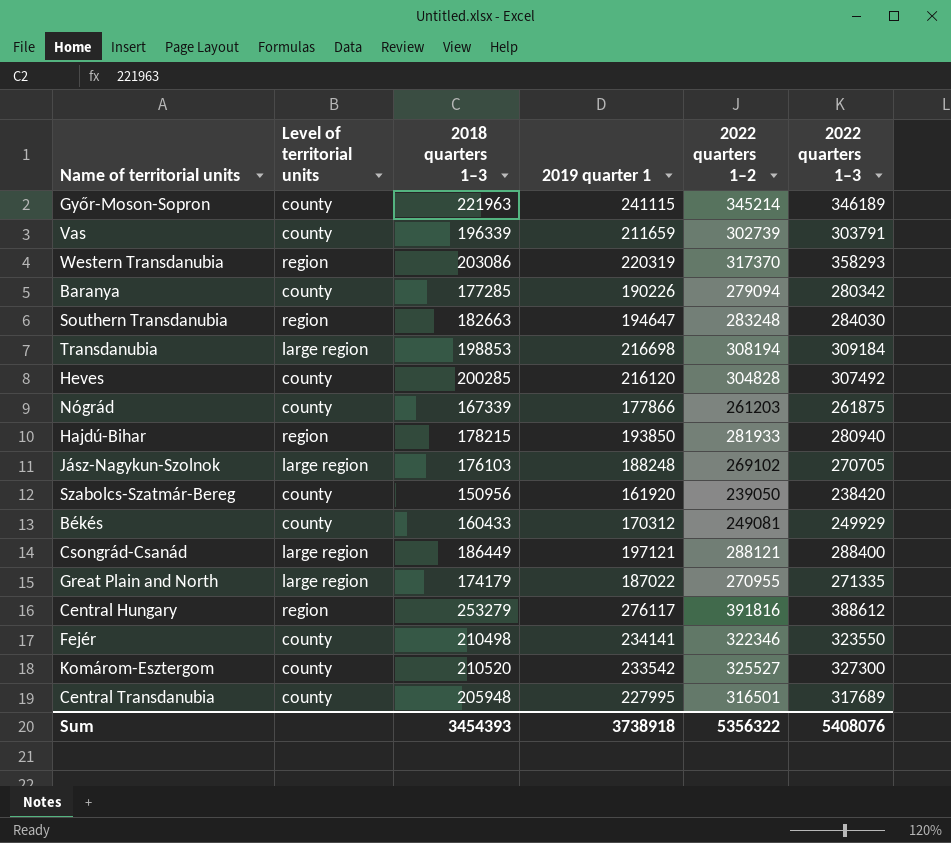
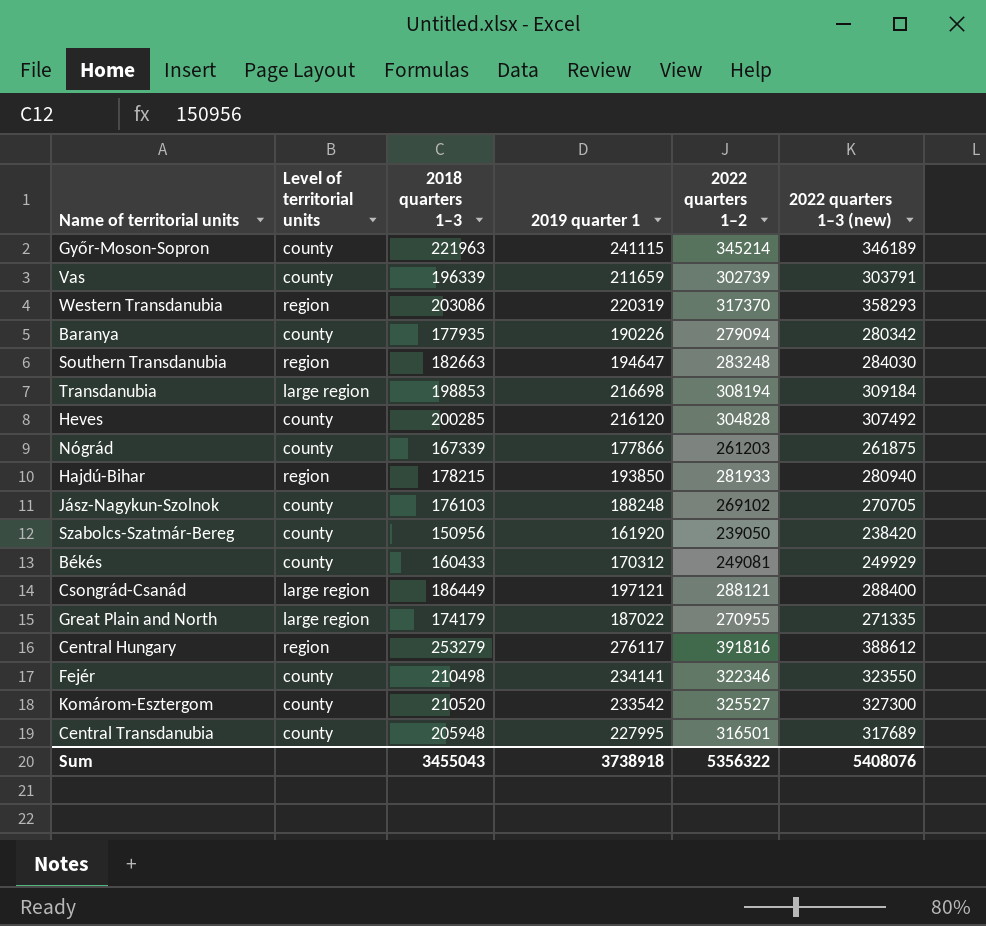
column name: 2022 quarters 1–3 -> 2022 quarters 1–3 (new)
Baranya | 2018 quarters 1–3: 177285 -> 177935
Jász-Nagykun-Szolnok | Level of territorial units: large region -> county
Sum | 2018 quarters 1–3: 3454393 -> 3455043

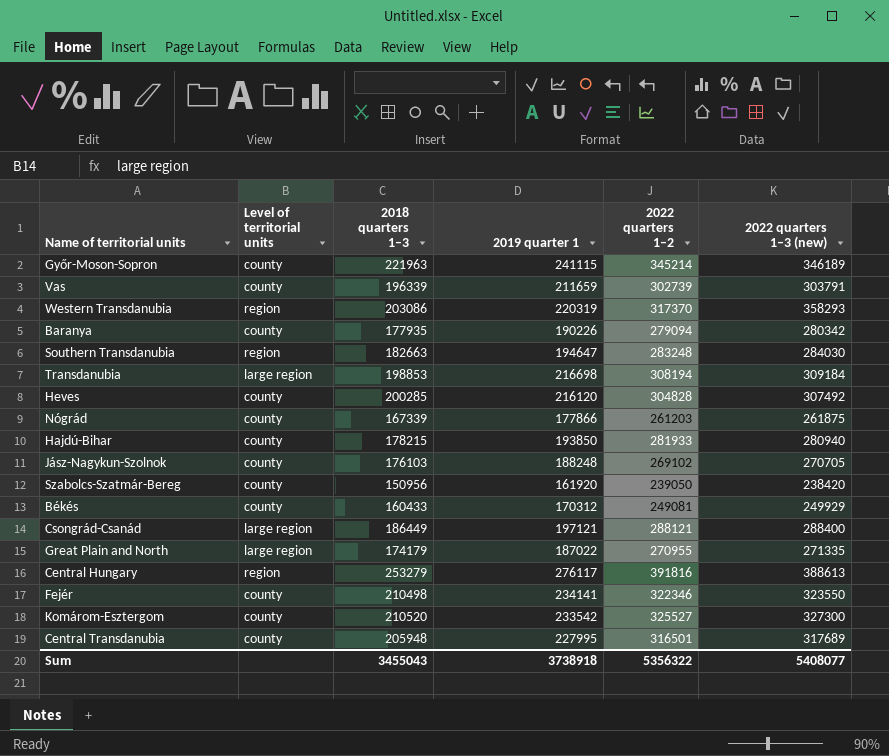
Hajdú-Bihar | Level of territorial units: region -> county
Central Hungary | 2022 quarters 1–3 (new): 388612 -> 388613
Sum | 2022 quarters 1–3 (new): 5408076 -> 5408077

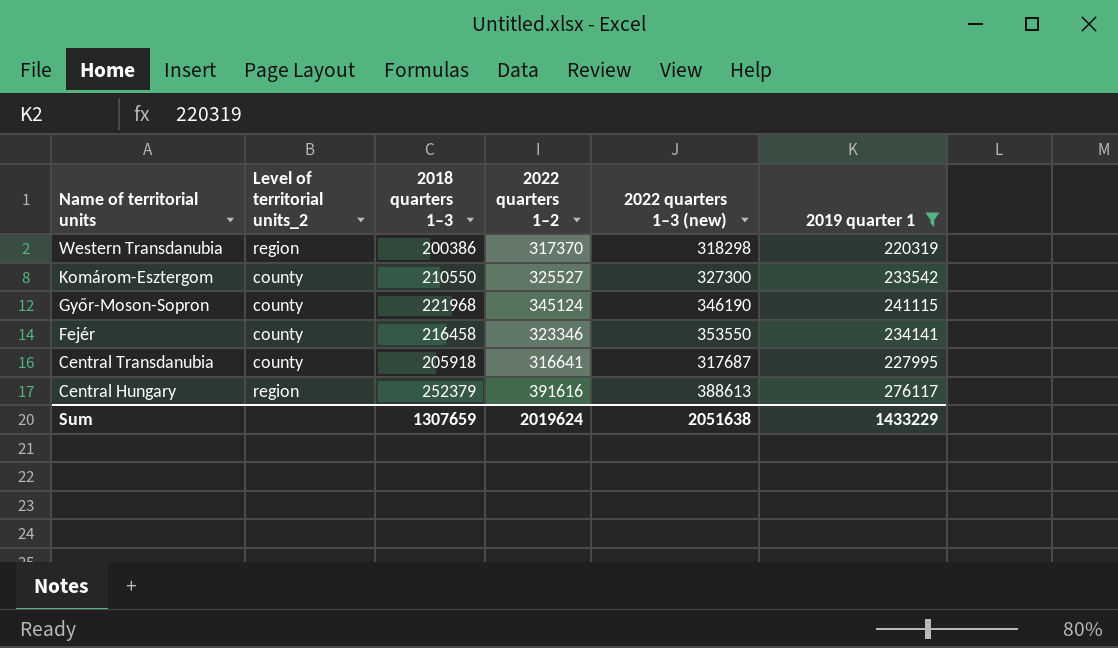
filter: none -> 2019 quarter 1 >= 220319
row order: none -> Name of territorial units descending
column name: Level of territorial units -> Level of territorial units_2
column 2019 quarter 1 | position: 4 -> 6
Western Transdanubia | 2018 quarters 1–3: 203086 -> 200386
Western Transdanubia | 2022 quarters 1–3 (new): 358293 -> 318298
Komárom-Esztergom | 2018 quarters 1–3: 210520 -> 210550
Győr-Moson-Sopron | 2018 quarters 1–3: 221963 -> 221968
Győr-Moson-Sopron | 2022 quarters 1–2: 345214 -> 345124
Győr-Moson-Sopron | 2022 quarters 1–3 (new): 346189 -> 346190
Fejér | 2018 quarters 1–3: 210498 -> 216458
Fejér | 2022 quarters 1–2: 322346 -> 323346
Fejér | 2022 quarters 1–3 (new): 323550 -> 353550
Central Transdanubia | 2018 quarters 1–3: 205948 -> 205918
Central Transdanubia | 2022 quarters 1–2: 316501 -> 316641
Central Transdanubia | 2022 quarters 1–3 (new): 317689 -> 317687
Central Hungary | 2018 quarters 1–3: 253279 -> 252379
Central Hungary | 2022 quarters 1–2: 391816 -> 391616
Sum | 2018 quarters 1–3: 3455043 -> 1307659
Sum | 2022 quarters 1–2: 5356322 -> 2019624
Sum | 2022 quarters 1–3 (new): 5408077 -> 2051638
Sum | 2019 quarter 1: 3738918 -> 1433229

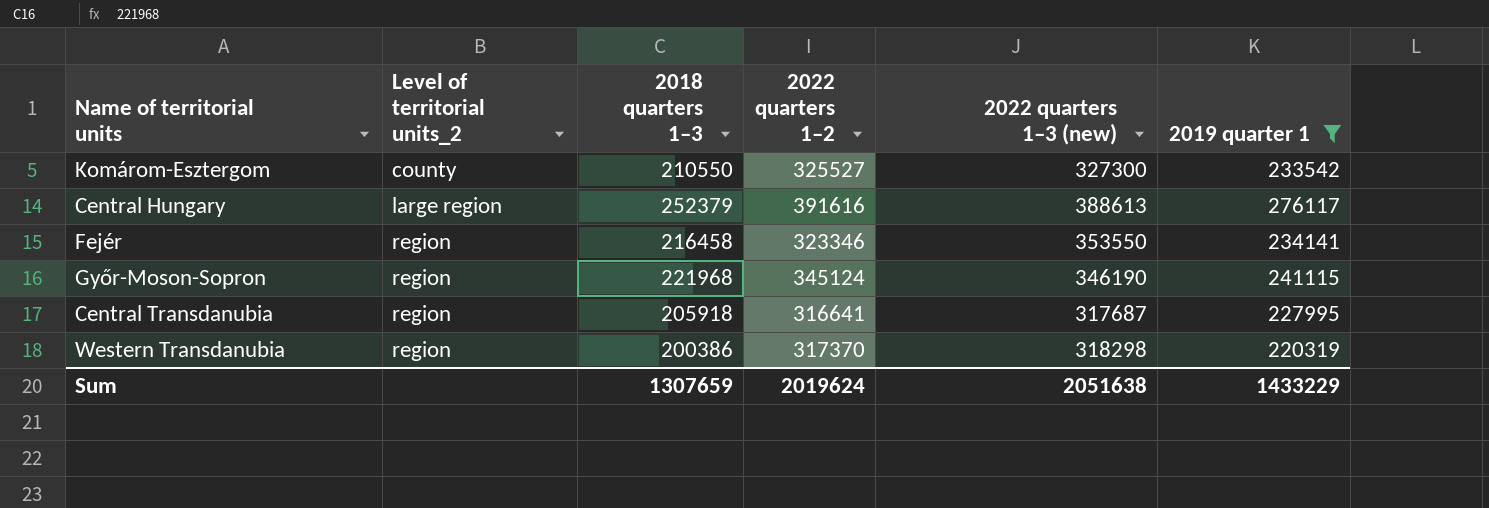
row order: Name of territorial units descending -> Level of territorial units_2 ascending
Central Hungary | Level of territorial units_2: region -> large region
Fejér | Level of territorial units_2: county -> region
Győr-Moson-Sopron | Level of territorial units_2: county -> region
Central Transdanubia | Level of territorial units_2: county -> region

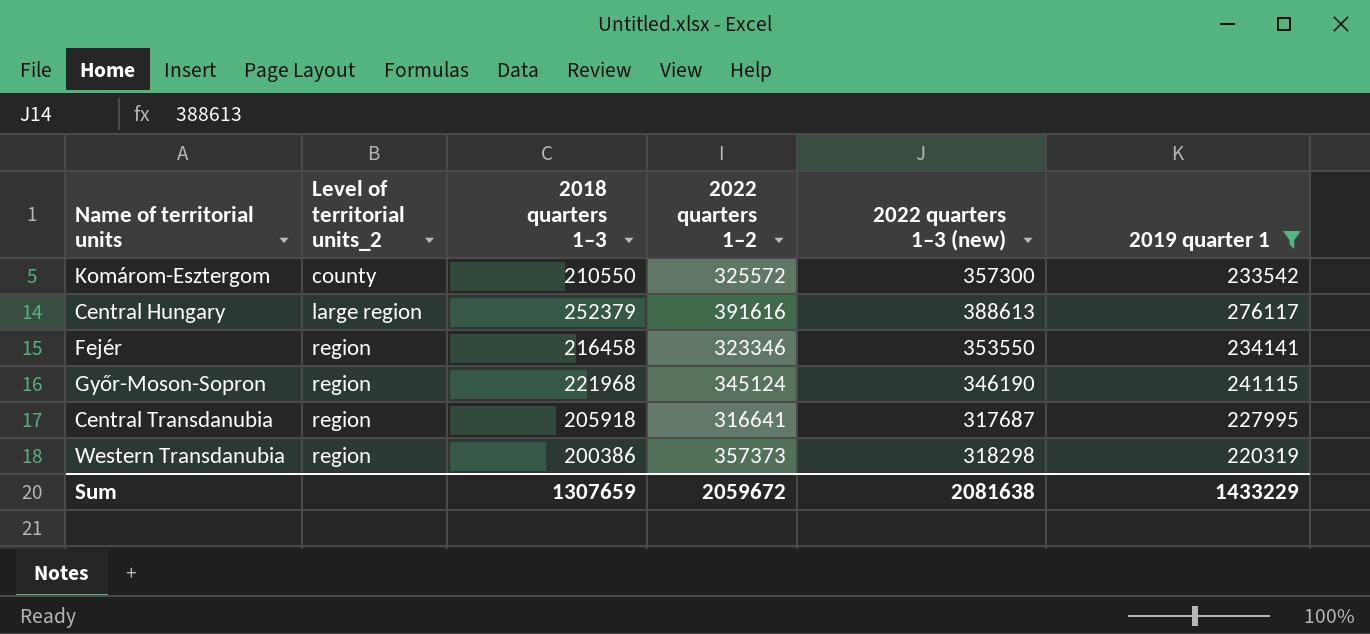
Komárom-Esztergom | 2022 quarters 1–2: 325527 -> 325572
Komárom-Esztergom | 2022 quarters 1–3 (new): 327300 -> 357300
Western Transdanubia | 2022 quarters 1–2: 317370 -> 357373
Sum | 2022 quarters 1–2: 2019624 -> 2059672
Sum | 2022 quarters 1–3 (new): 2051638 -> 2081638

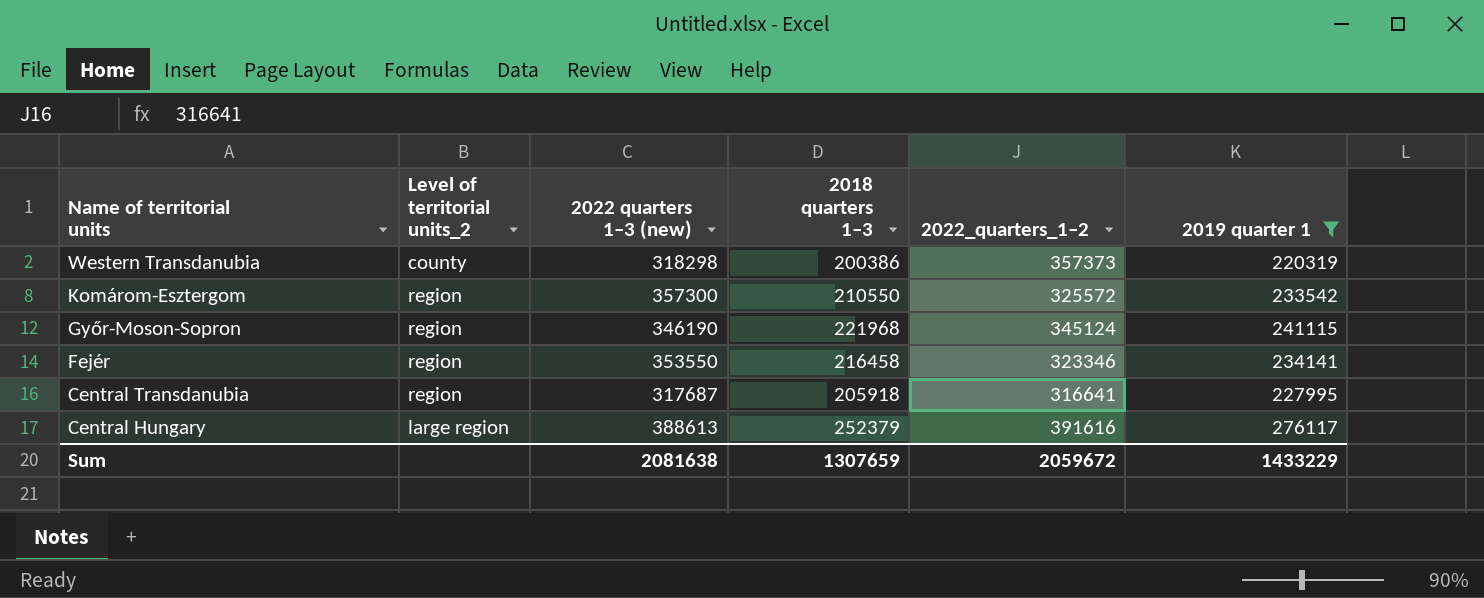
row order: Level of territorial units_2 ascending -> Name of territorial units descending
column 2022 quarters 1–3 (new) | position: 5 -> 3
column name: 2022 quarters 1–2 -> 2022_quarters_1–2
Western Transdanubia | Level of territorial units_2: region -> county
Komárom-Esztergom | Level of territorial units_2: county -> region

